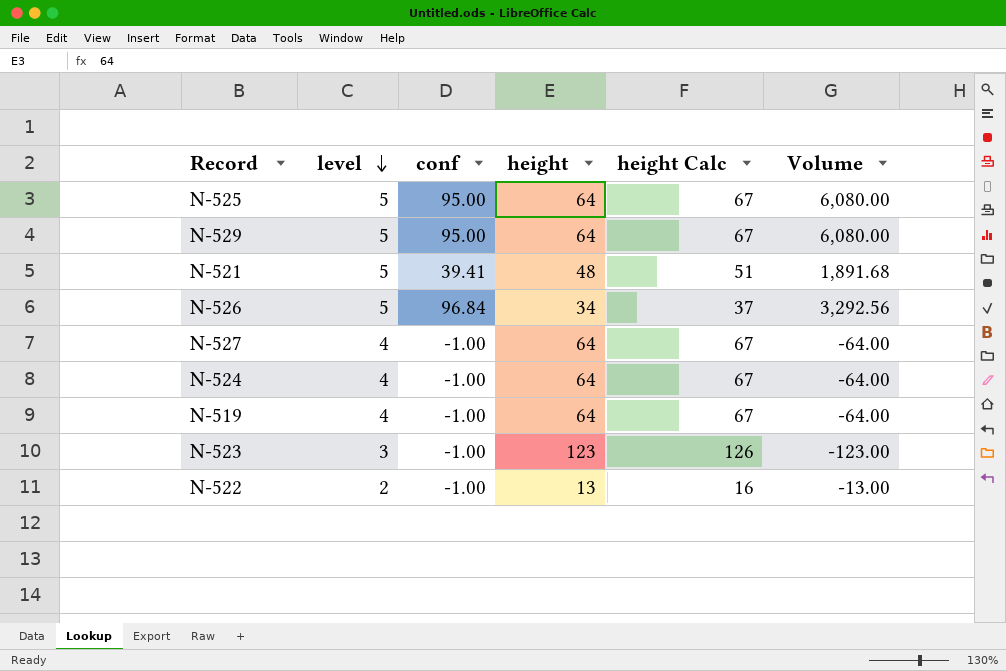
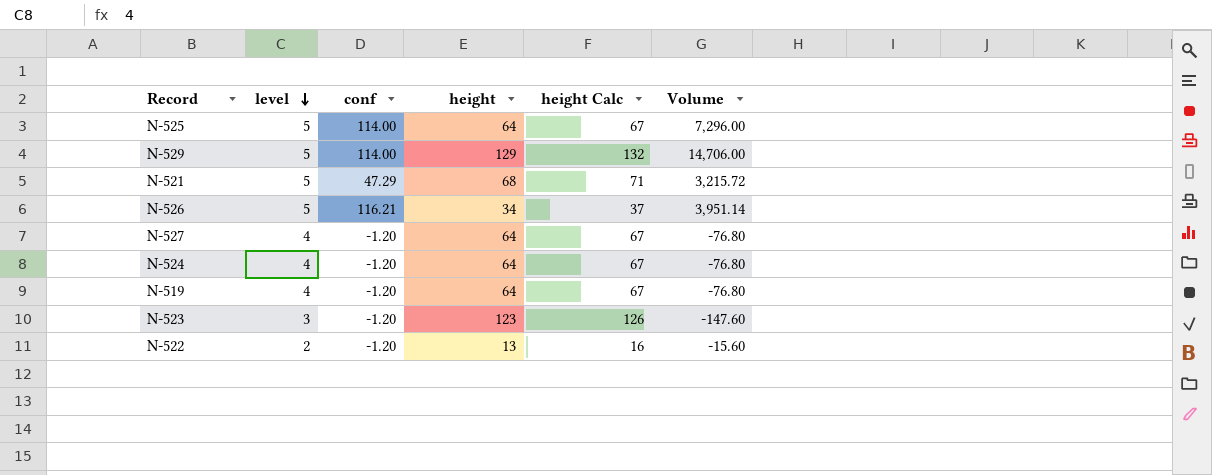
N-525 | conf: 95.00 -> 114.00
N-525 | Volume: 6,080.00 -> 7,296.00
N-529 | conf: 95.00 -> 114.00
N-529 | height: 64 -> 129
N-529 | height Calc: 67 -> 132
N-529 | Volume: 6,080.00 -> 14,706.00
N-521 | conf: 39.41 -> 47.29
N-521 | height: 48 -> 68
N-521 | height Calc: 51 -> 71
N-521 | Volume: 1,891.68 -> 3,215.72
N-526 | conf: 96.84 -> 116.21
N-526 | Volume: 3,292.56 -> 3,951.14
N-527 | conf: -1.00 -> -1.20
N-527 | Volume: -64.00 -> -76.80
N-524 | conf: -1.00 -> -1.20
N-524 | Volume: -64.00 -> -76.80
N-519 | conf: -1.00 -> -1.20
N-519 | Volume: -64.00 -> -76.80
N-523 | conf: -1.00 -> -1.20
N-523 | Volume: -123.00 -> -147.60
N-522 | conf: -1.00 -> -1.20
N-522 | Volume: -13.00 -> -15.60

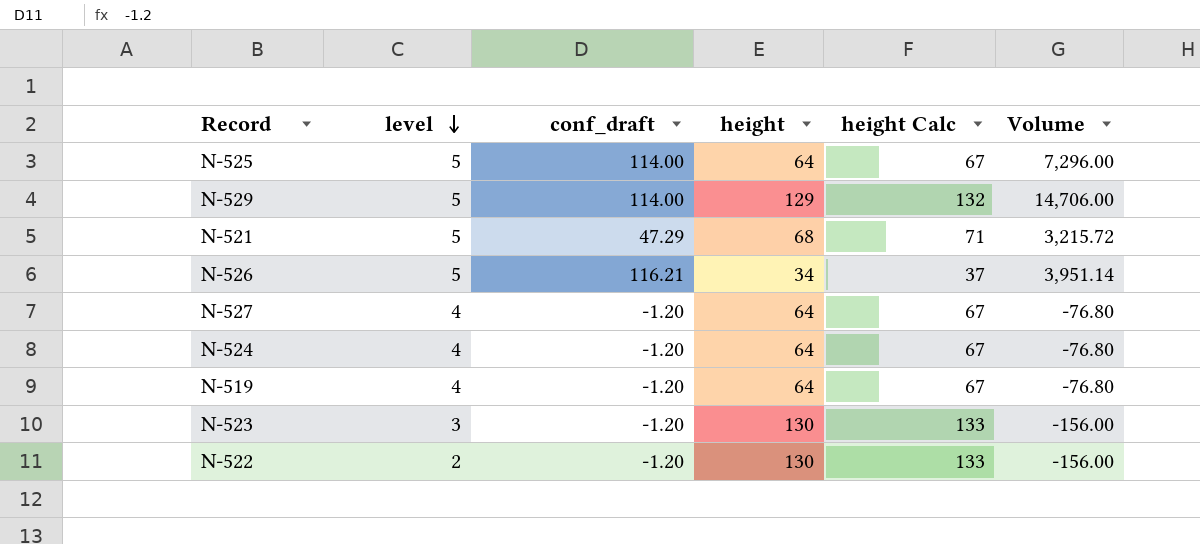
column name: conf -> conf_draft
N-523 | height: 123 -> 130
N-523 | height Calc: 126 -> 133
N-523 | Volume: -147.60 -> -156.00
N-522 | height: 13 -> 130
N-522 | height Calc: 16 -> 133
N-522 | Volume: -15.60 -> -156.00

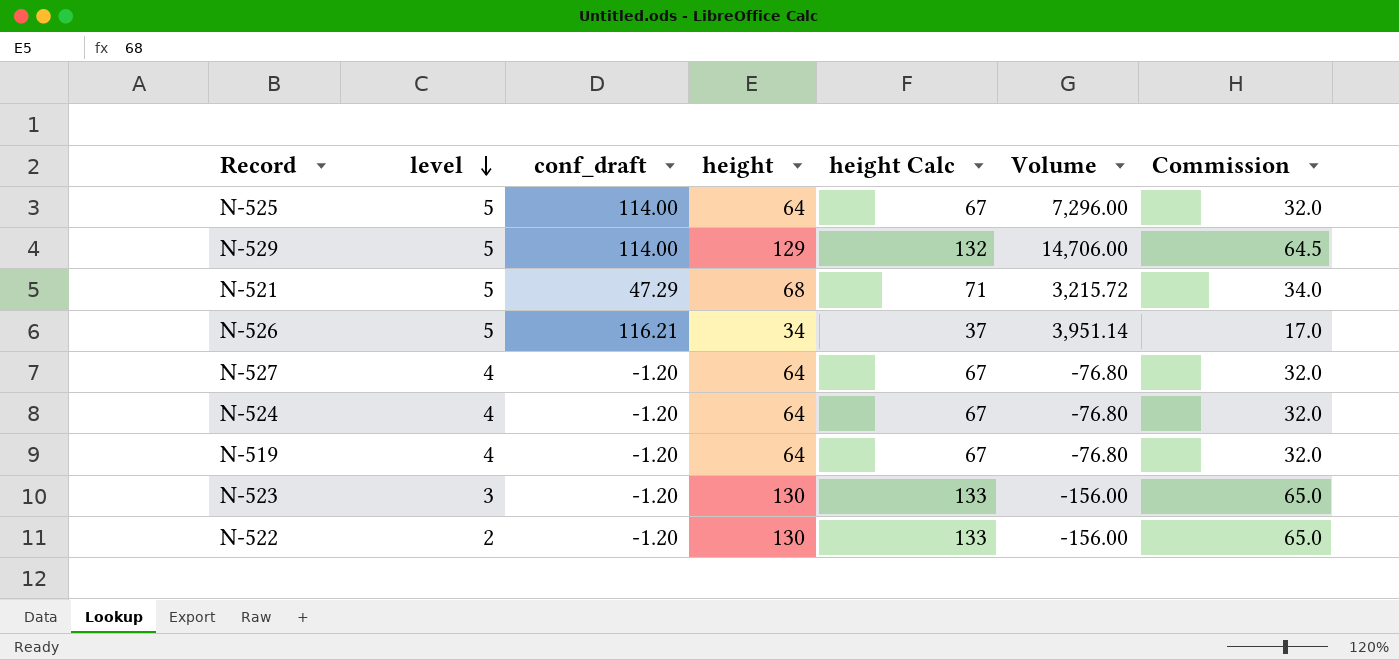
column Commission | formula: none -> [height] * 0.5

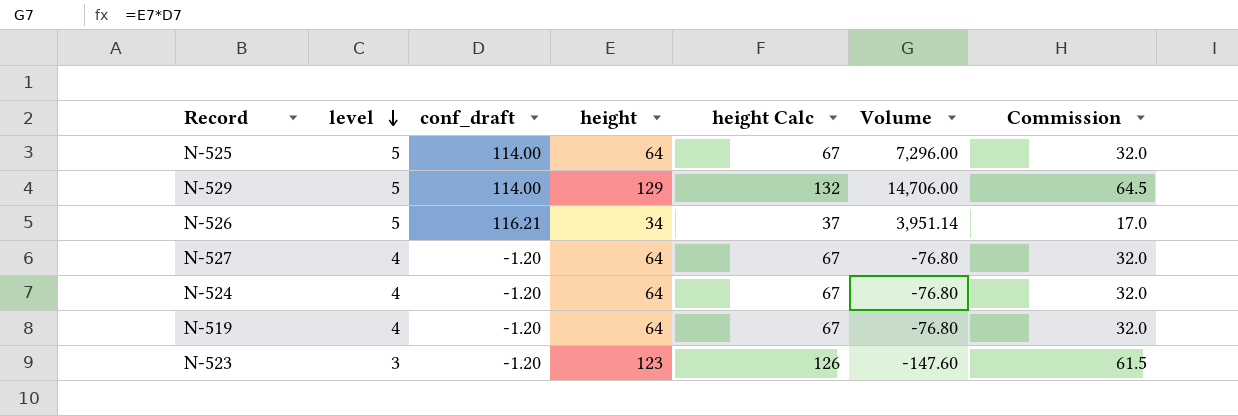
row N-521: 5 | 47.29 | 68 | 71 | 3,215.72 | 34.0 -> none
row N-522: 2 | -1.20 | 130 | 133 | -156.00 | 65.0 -> none
N-523 | height: 130 -> 123
N-523 | height Calc: 133 -> 126
N-523 | Volume: -156.00 -> -147.60
N-523 | Commission: 65.0 -> 61.5

